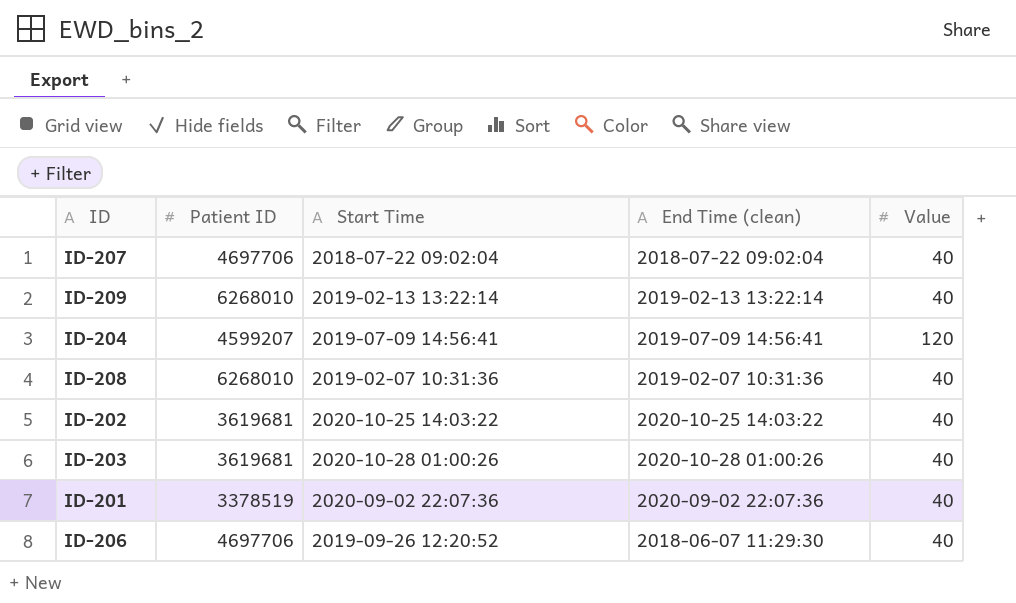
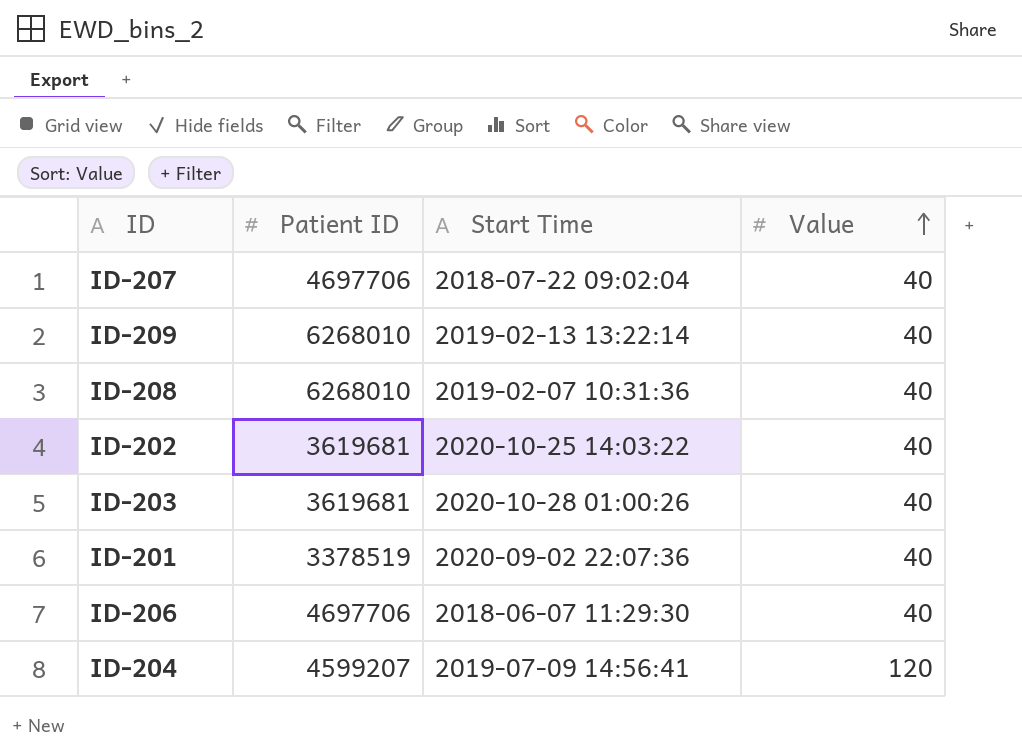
row order: none -> Value ascending
column End Time (clean) | position: 4 -> none
ID-206 | Start Time: 2019-09-26 12:20:52 -> 2018-06-07 11:29:30

